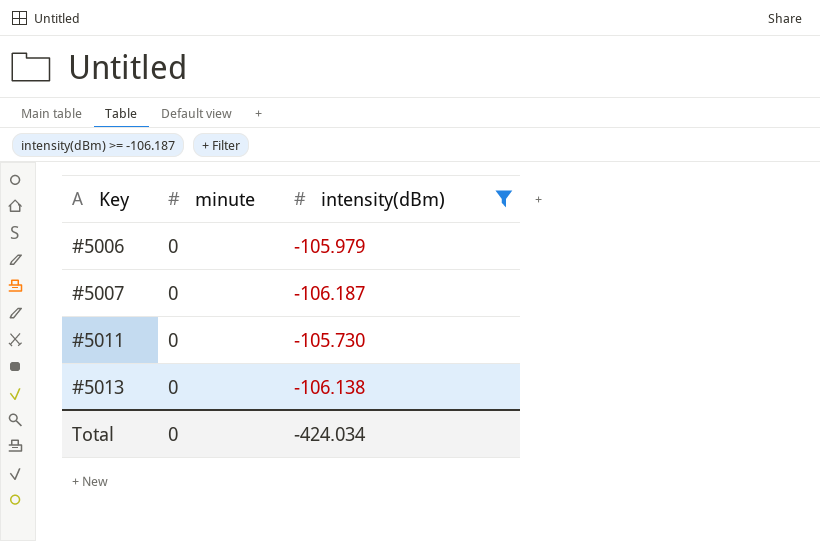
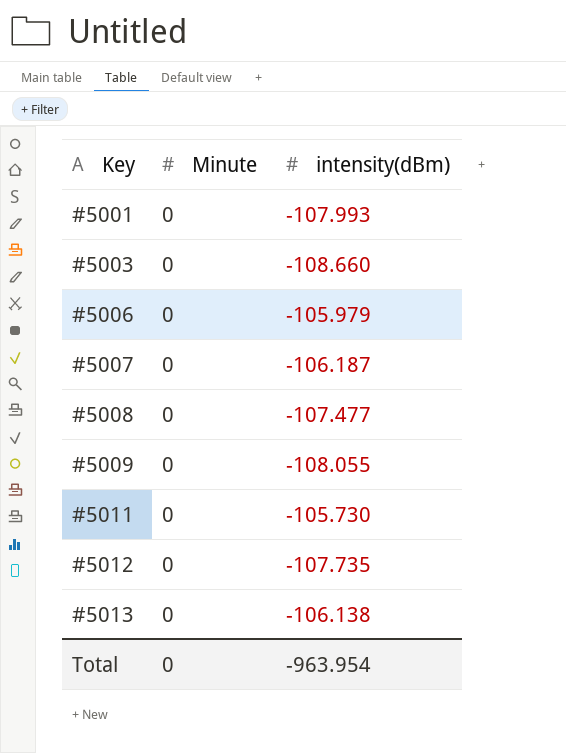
filter: intensity(dBm) >= -106.187 -> none
column name: minute -> Minute
Total | intensity(dBm): -424.034 -> -963.954

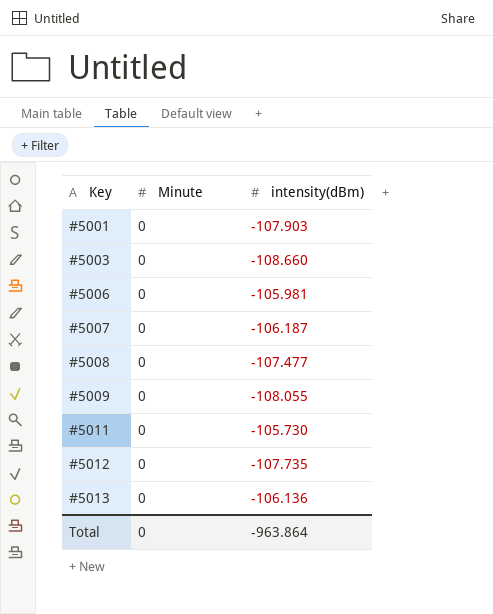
#5001 | intensity(dBm): -107.993 -> -107.903
#5006 | intensity(dBm): -105.979 -> -105.981
#5013 | intensity(dBm): -106.138 -> -106.136
Total | intensity(dBm): -963.954 -> -963.864

